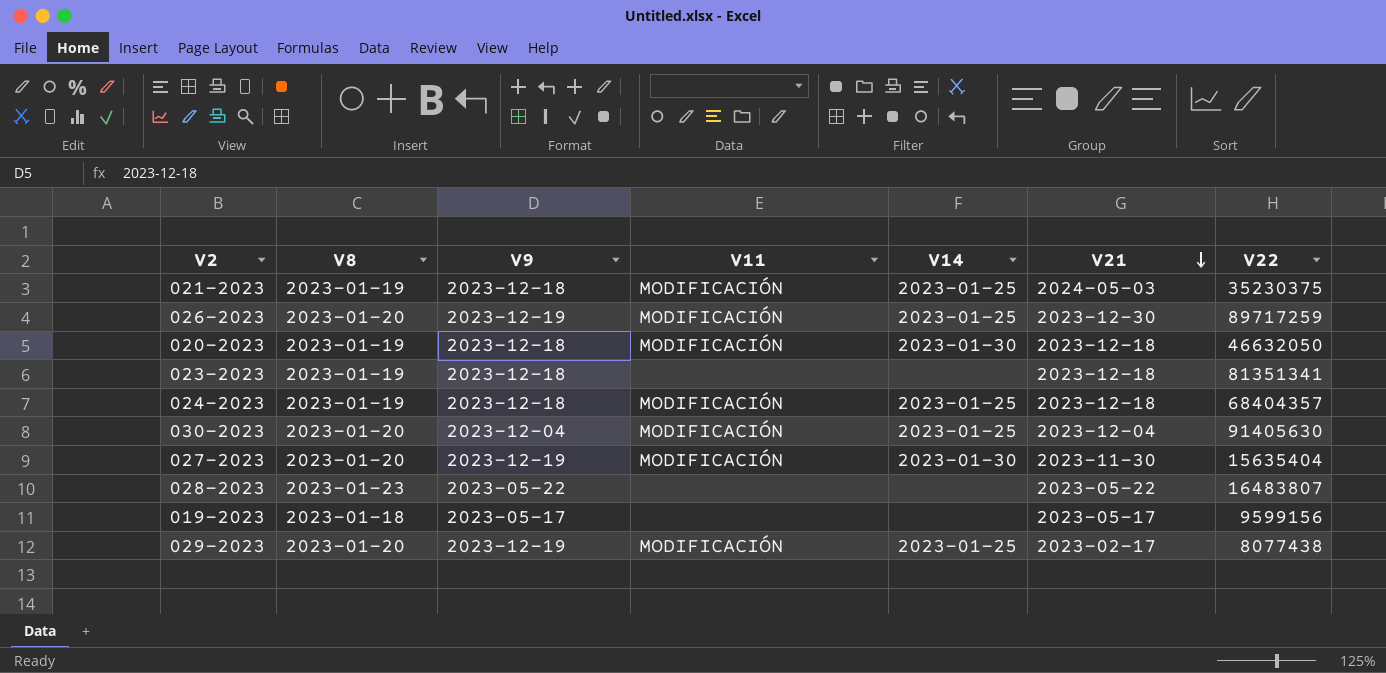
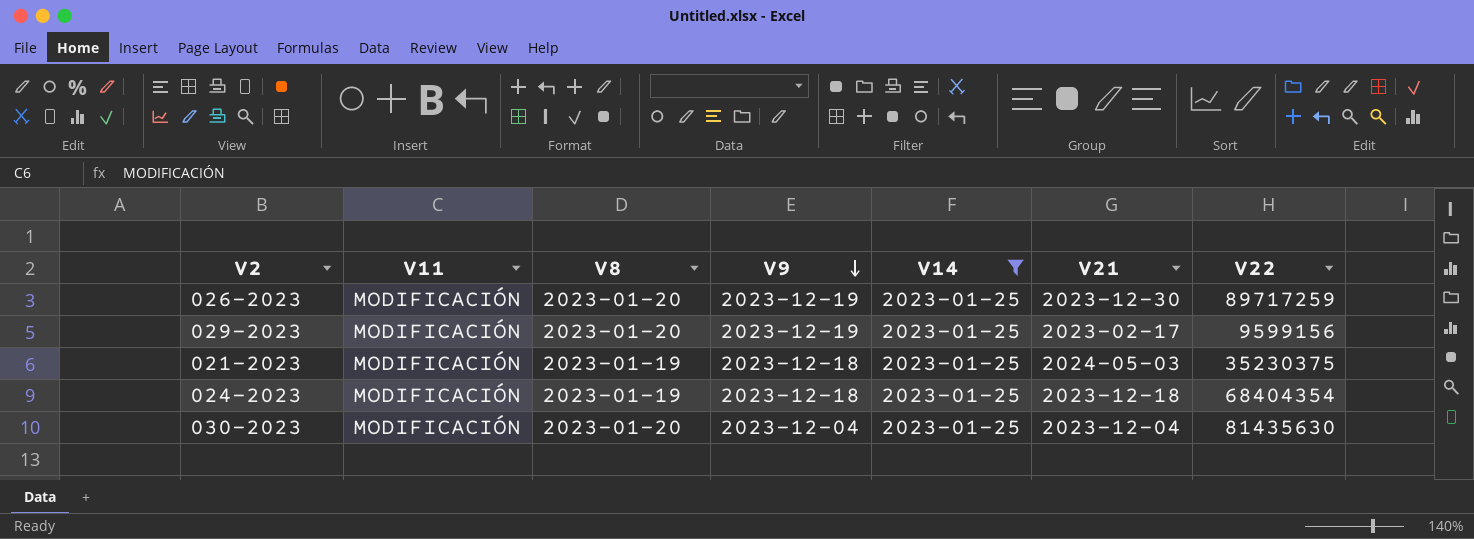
filter: none -> V14 = 2023-01-25
row order: V21 descending -> V9 descending
column V11 | position: 4 -> 2
029-2023 | V22: 8077438 -> 9599156
024-2023 | V22: 68404357 -> 68404354
030-2023 | V22: 91405630 -> 81435630

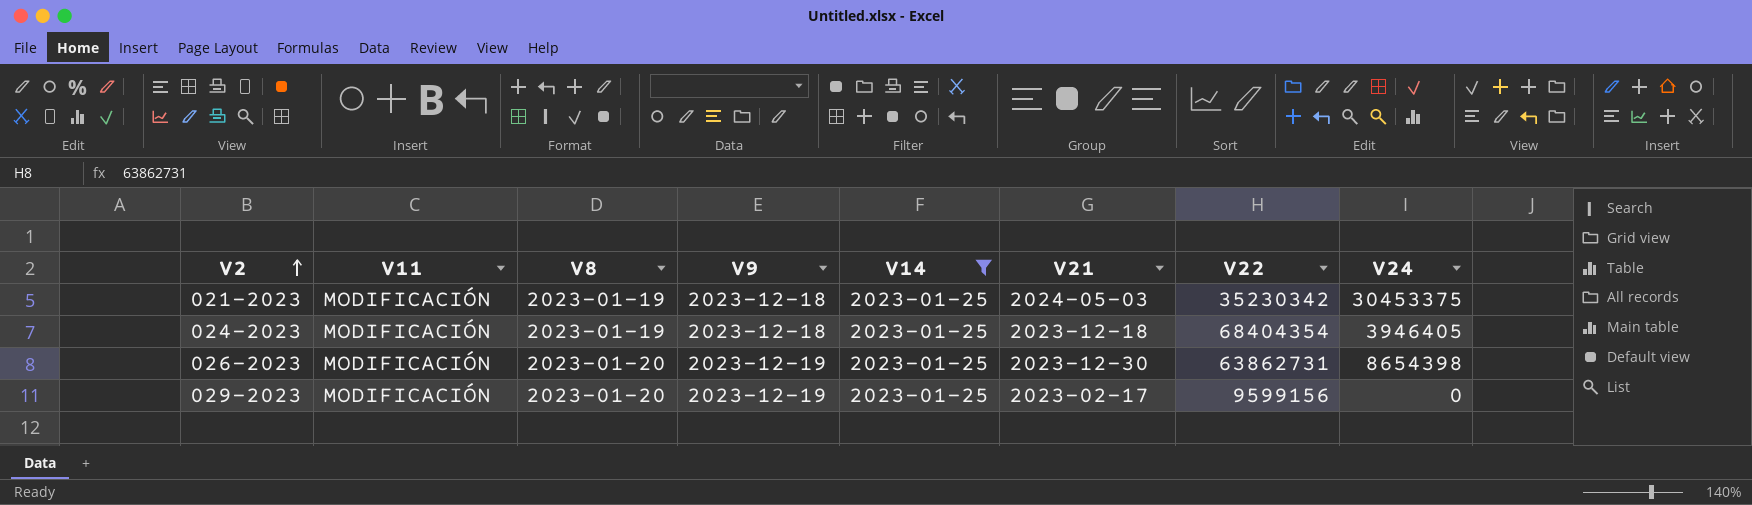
row order: V9 descending -> V2 ascending
column V24 | position: none -> 8
row 030-2023: MODIFICACIÓN | 2023-01-20 | 2023-12-04 | 2023-01-25 | 2023-12-04 | 81435630 -> none
021-2023 | V22: 35230375 -> 35230342
026-2023 | V22: 89717259 -> 63862731

